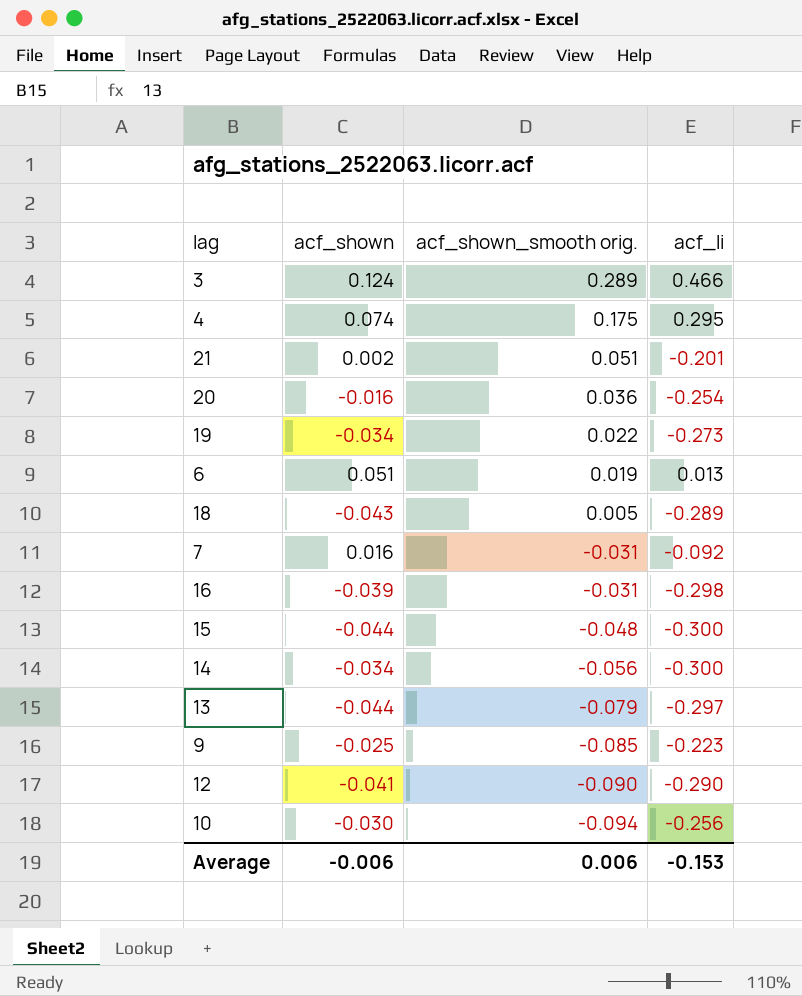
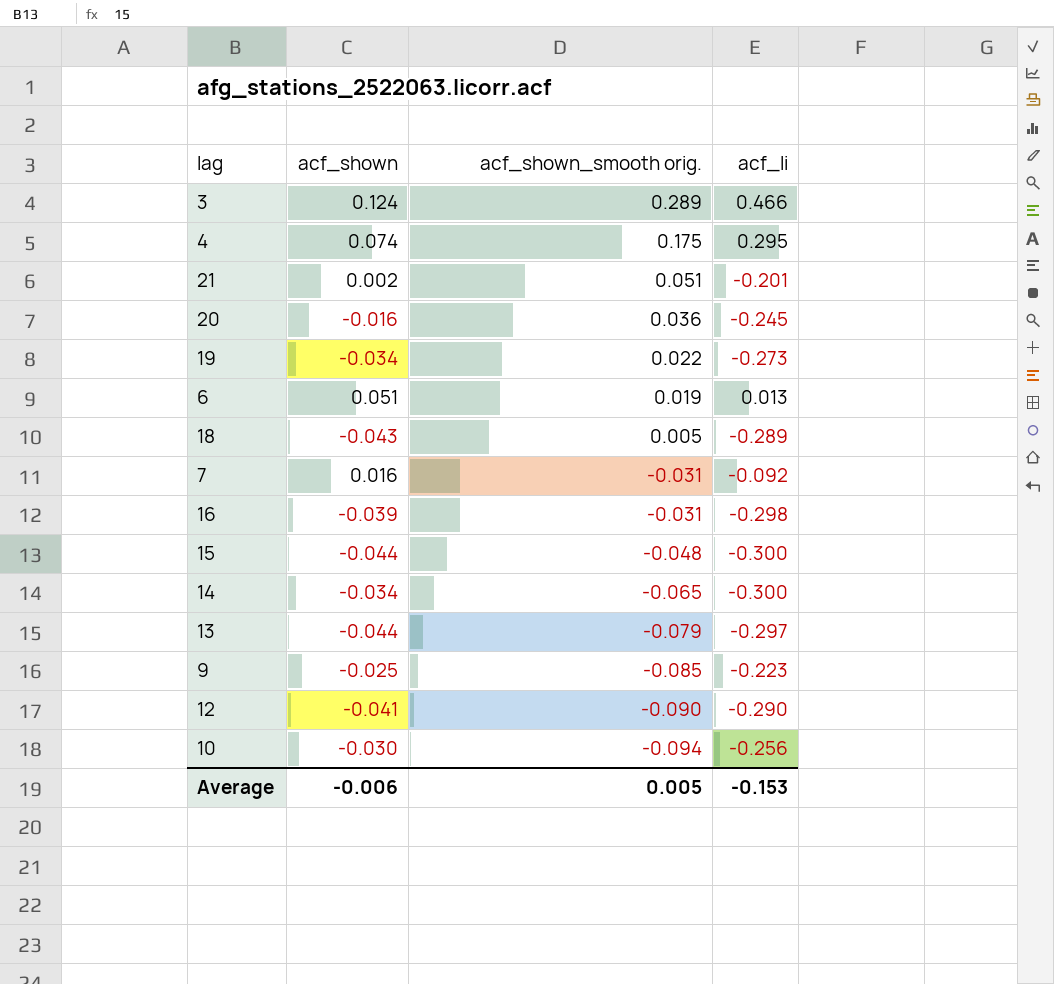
20 | acf_li: -0.254 -> -0.245
14 | acf_shown_smooth orig.: -0.056 -> -0.065
Average | acf_shown_smooth orig.: 0.006 -> 0.005

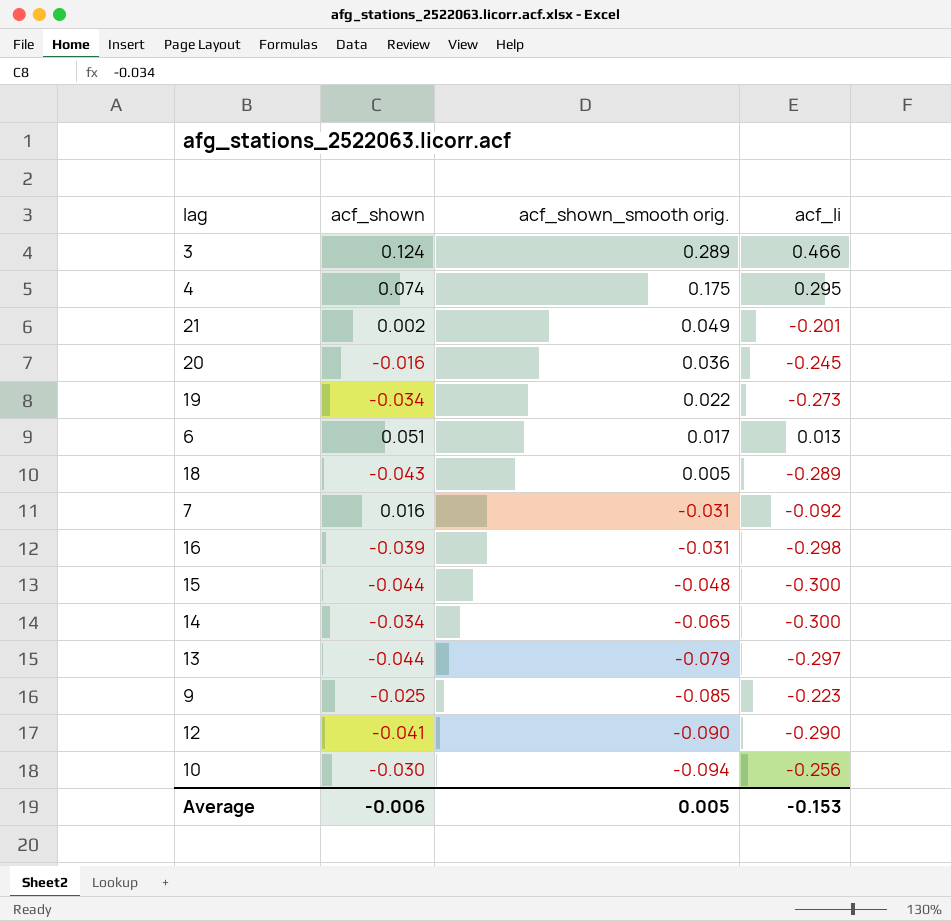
21 | acf_shown_smooth orig.: 0.051 -> 0.049
6 | acf_shown_smooth orig.: 0.019 -> 0.017

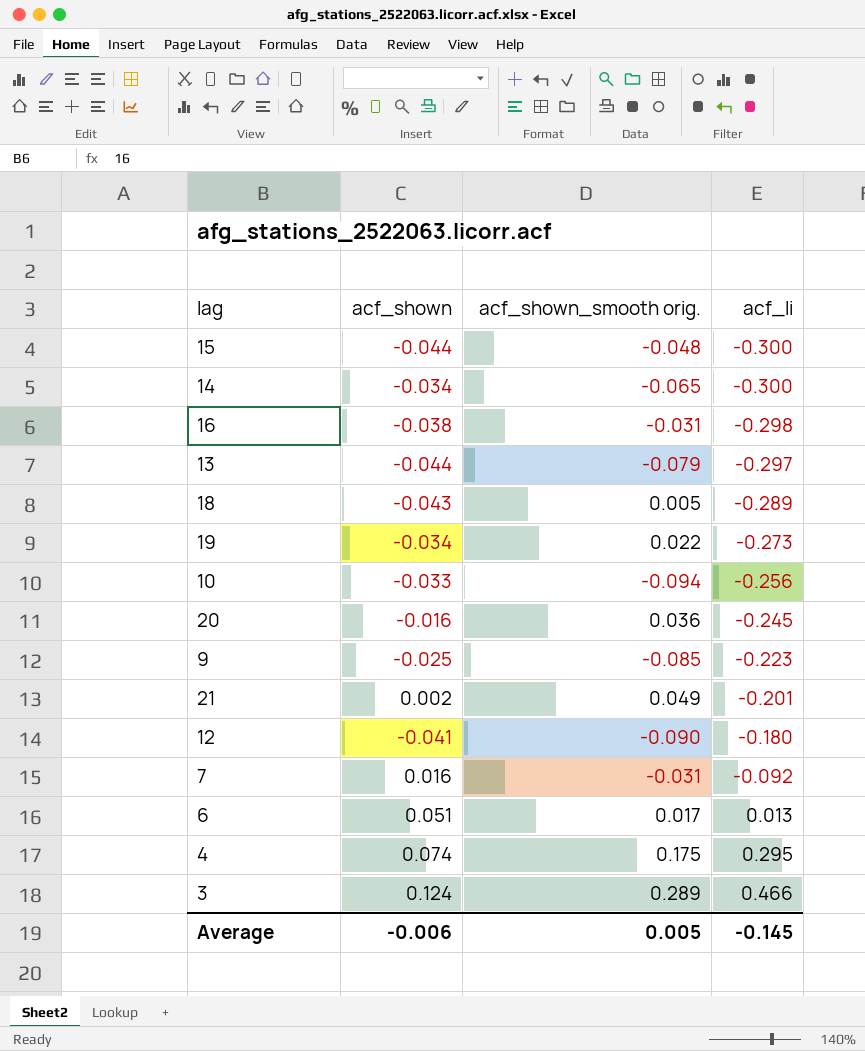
row order: acf_shown_smooth orig. descending -> acf_li ascending
16 | acf_shown: -0.039 -> -0.038
10 | acf_shown: -0.030 -> -0.033
12 | acf_li: -0.290 -> -0.180
Average | acf_li: -0.153 -> -0.145

